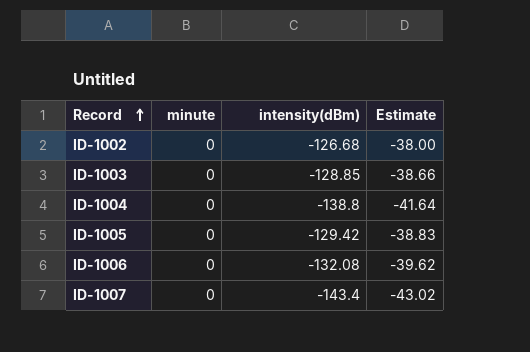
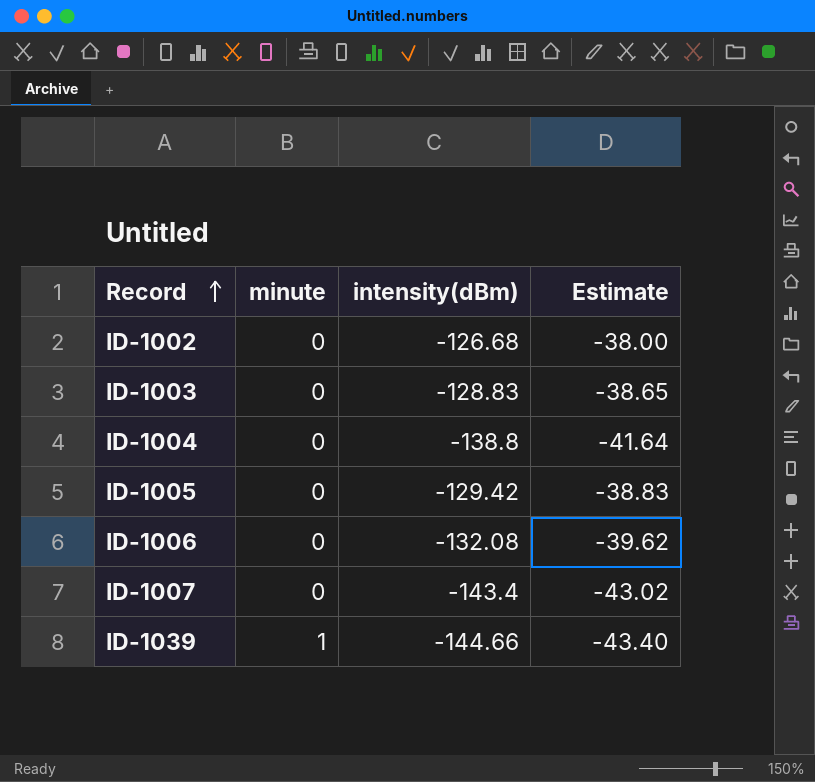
ID-1003 | intensity(dBm): -128.85 -> -128.83
ID-1003 | Estimate: -38.66 -> -38.65
row ID-1039: none -> 1 | -144.66 | -43.40

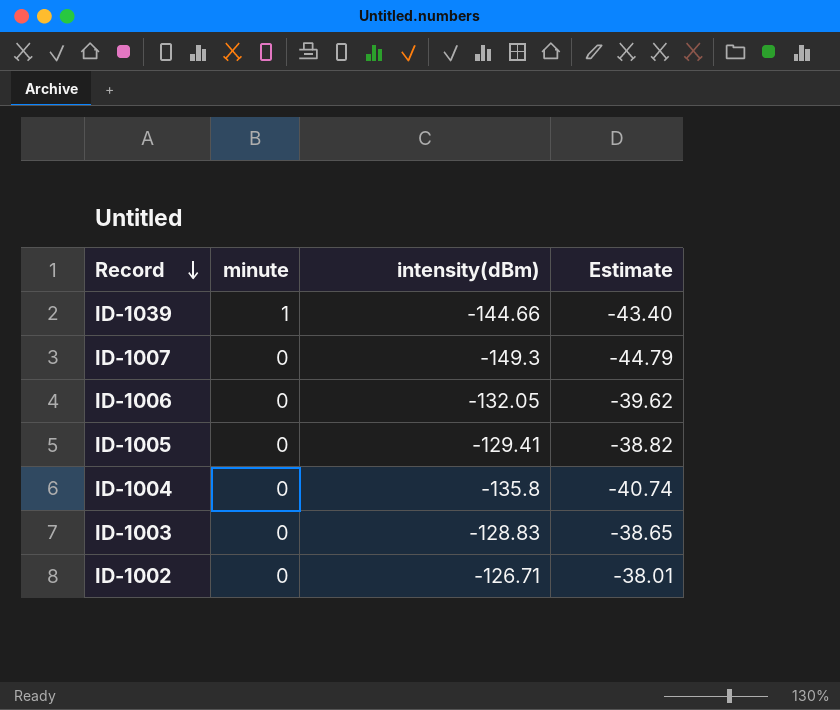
row order: Record ascending -> Record descending
ID-1007 | intensity(dBm): -143.4 -> -149.3
ID-1007 | Estimate: -43.02 -> -44.79
ID-1006 | intensity(dBm): -132.08 -> -132.05
ID-1005 | intensity(dBm): -129.42 -> -129.41
ID-1005 | Estimate: -38.83 -> -38.82
ID-1004 | intensity(dBm): -138.8 -> -135.8
ID-1004 | Estimate: -41.64 -> -40.74
ID-1002 | intensity(dBm): -126.68 -> -126.71
ID-1002 | Estimate: -38.00 -> -38.01

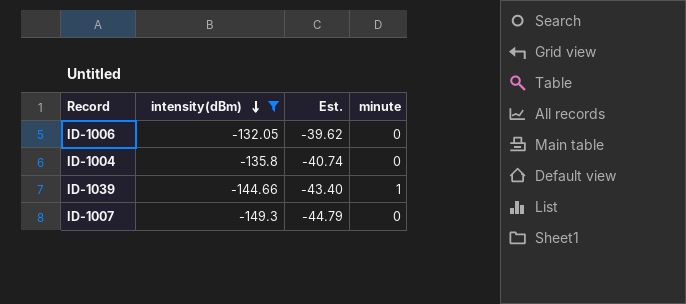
filter: none -> intensity(dBm) <= -132.05
row order: Record descending -> intensity(dBm) descending
column name: Estimate -> Est.
column minute | position: 2 -> 4

